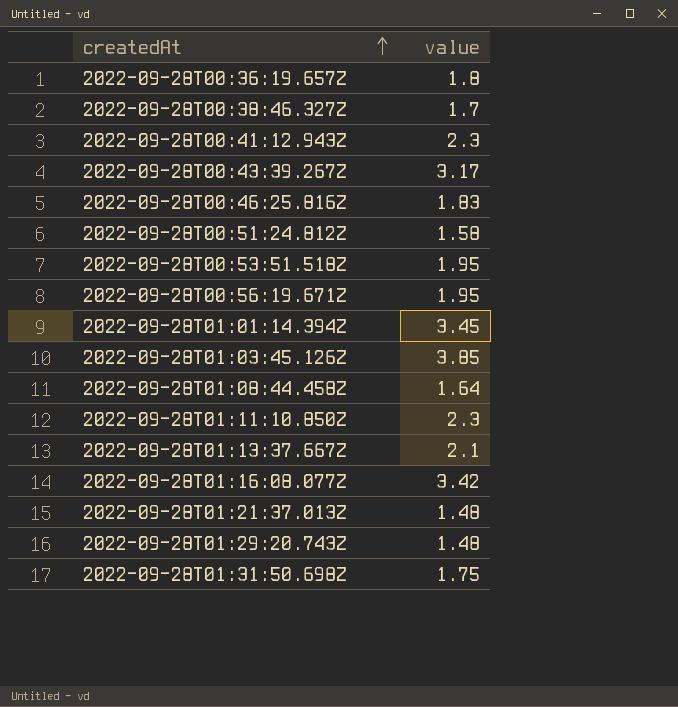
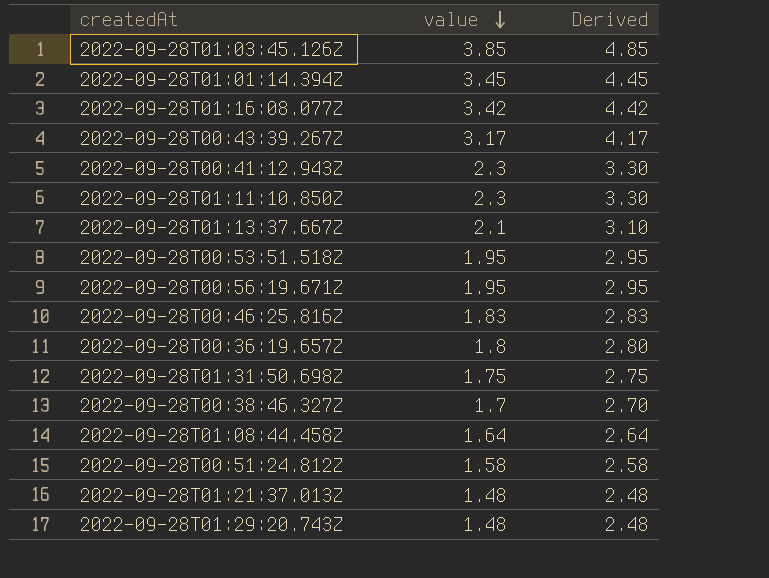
row order: createdAt ascending -> value descending
column Derived | formula: none -> [value] + 1

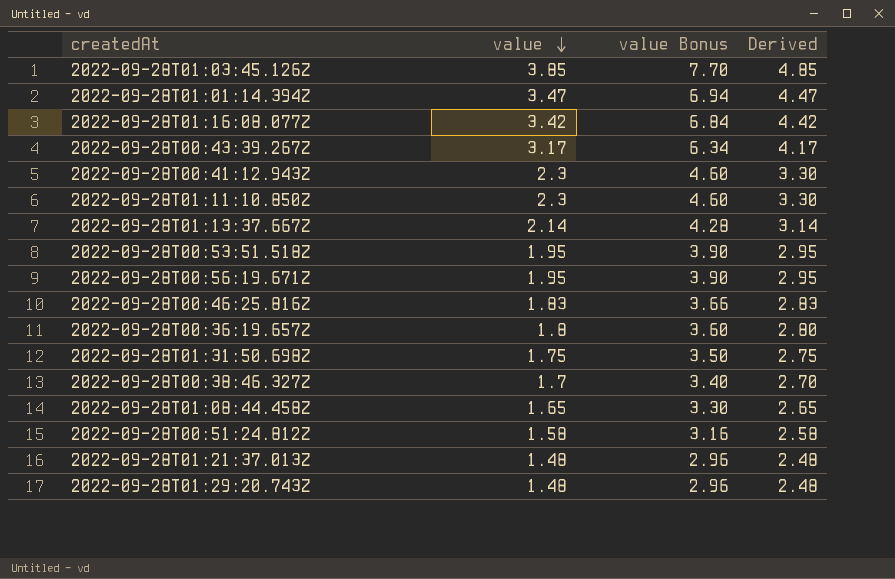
column value Bonus | formula: none -> [value] * 2
2022-09-28T01:01:14.394Z | value: 3.45 -> 3.47
2022-09-28T01:01:14.394Z | Derived: 4.45 -> 4.47
2022-09-28T01:13:37.667Z | value: 2.1 -> 2.14
2022-09-28T01:13:37.667Z | Derived: 3.10 -> 3.14
2022-09-28T01:08:44.458Z | value: 1.64 -> 1.65
2022-09-28T01:08:44.458Z | Derived: 2.64 -> 2.65

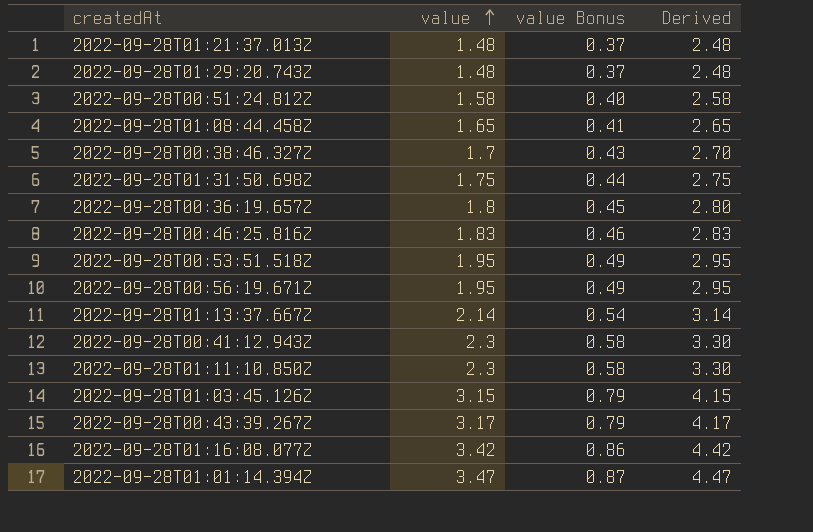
row order: value descending -> value ascending
column value Bonus | formula: [value] * 2 -> [value] * 0.25
2022-09-28T01:03:45.126Z | value: 3.85 -> 3.15
2022-09-28T01:03:45.126Z | Derived: 4.85 -> 4.15

